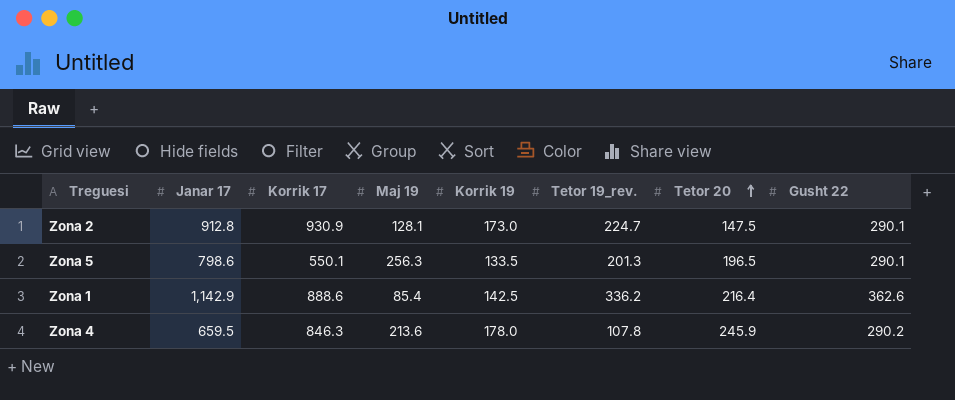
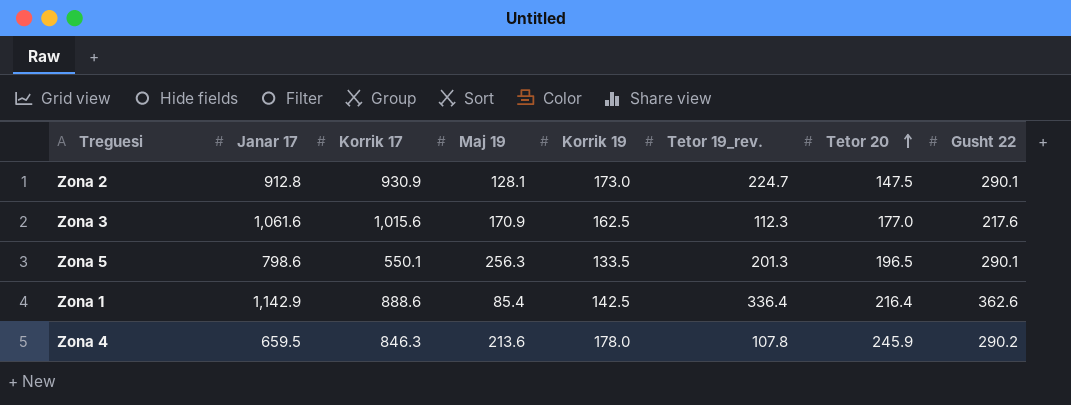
row Zona 3: none -> 1,061.6 | 1,015.6 | 170.9 | 162.5 | 112.3 | 177.0 | 217.6
Zona 1 | Tetor 19_rev.: 336.2 -> 336.4

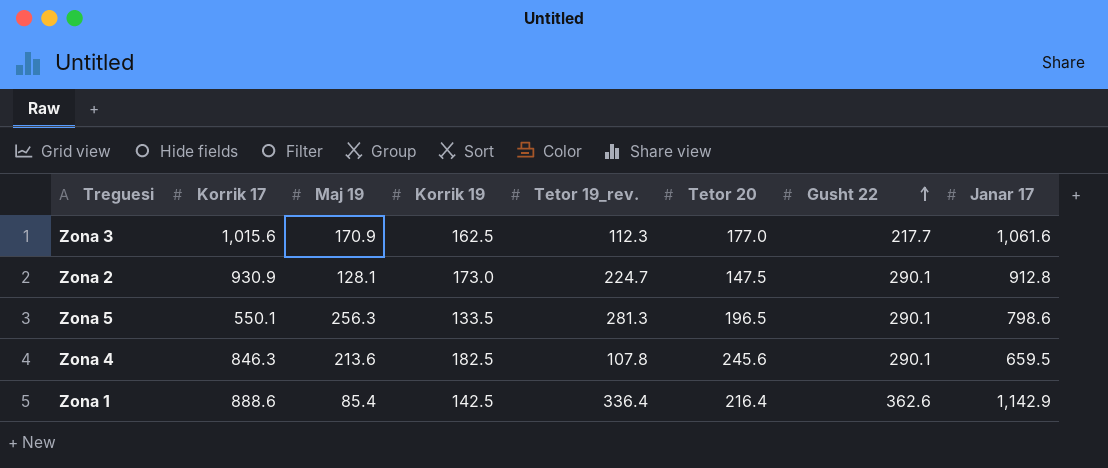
row order: Tetor 20 ascending -> Gusht 22 ascending
column Janar 17 | position: 2 -> 8
Zona 3 | Gusht 22: 217.6 -> 217.7
Zona 5 | Tetor 19_rev.: 201.3 -> 281.3
Zona 4 | Korrik 19: 178.0 -> 182.5
Zona 4 | Tetor 20: 245.9 -> 245.6
Zona 4 | Gusht 22: 290.2 -> 290.1

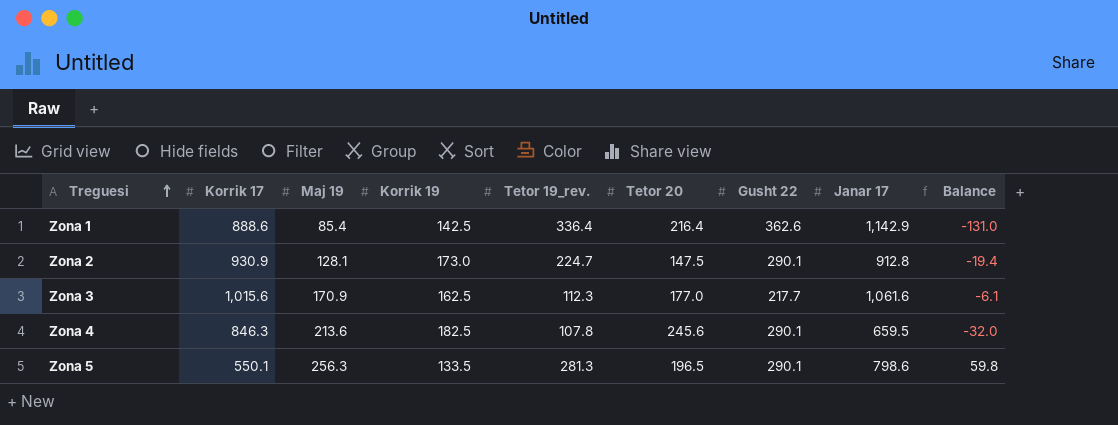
row order: Gusht 22 ascending -> Treguesi ascending
column Balance | formula: none -> [Maj 19] - [Tetor 20]

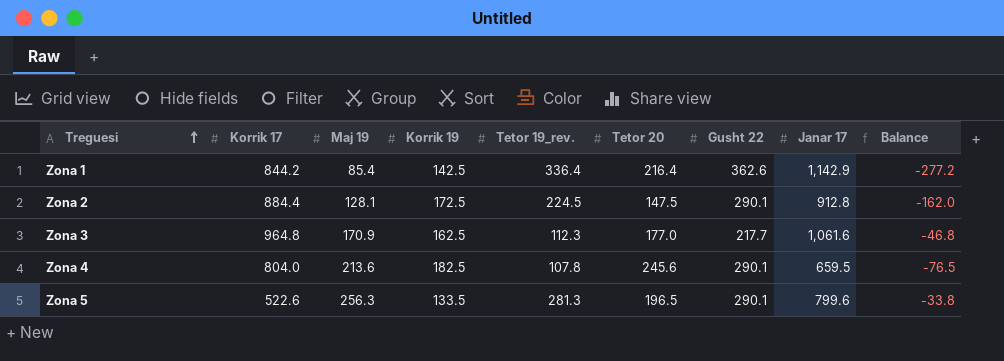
column Balance | formula: [Maj 19] - [Tetor 20] -> [Maj 19] - [Gusht 22]
Zona 1 | Korrik 17: 888.6 -> 844.2
Zona 2 | Korrik 17: 930.9 -> 884.4
Zona 2 | Korrik 19: 173.0 -> 172.5
Zona 2 | Tetor 19_rev.: 224.7 -> 224.5
Zona 3 | Korrik 17: 1,015.6 -> 964.8
Zona 4 | Korrik 17: 846.3 -> 804.0
Zona 5 | Korrik 17: 550.1 -> 522.6
Zona 5 | Janar 17: 798.6 -> 799.6

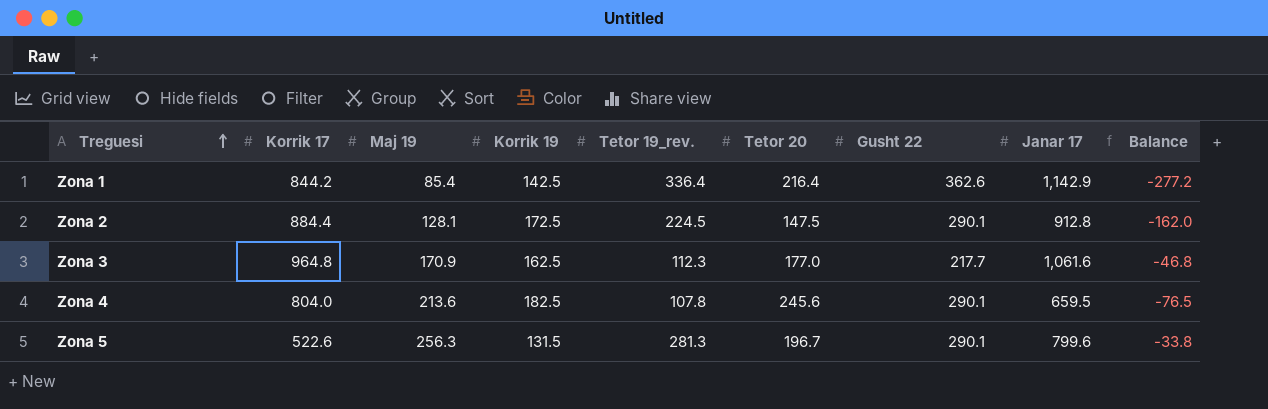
Zona 5 | Korrik 19: 133.5 -> 131.5
Zona 5 | Tetor 20: 196.5 -> 196.7

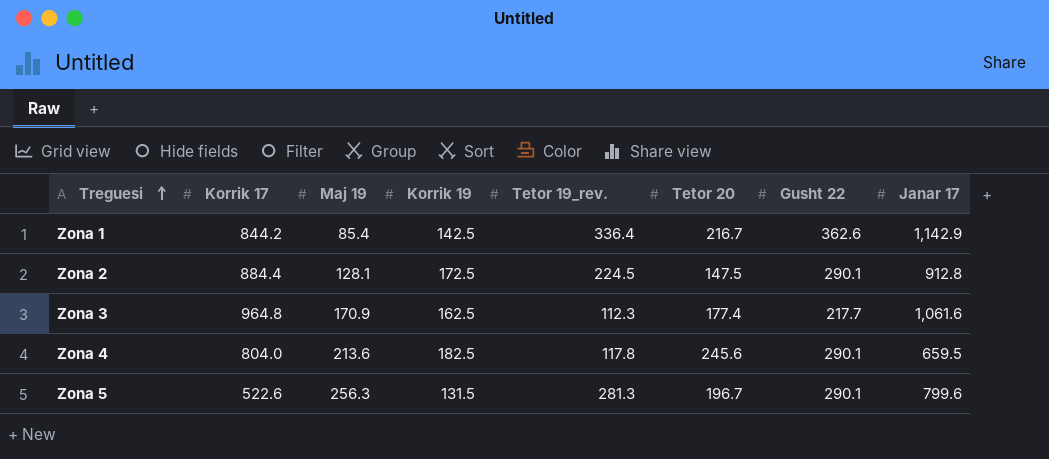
column Balance | formula: [Maj 19] - [Gusht 22] -> none
Zona 1 | Tetor 20: 216.4 -> 216.7
Zona 3 | Tetor 20: 177.0 -> 177.4
Zona 4 | Tetor 19_rev.: 107.8 -> 117.8

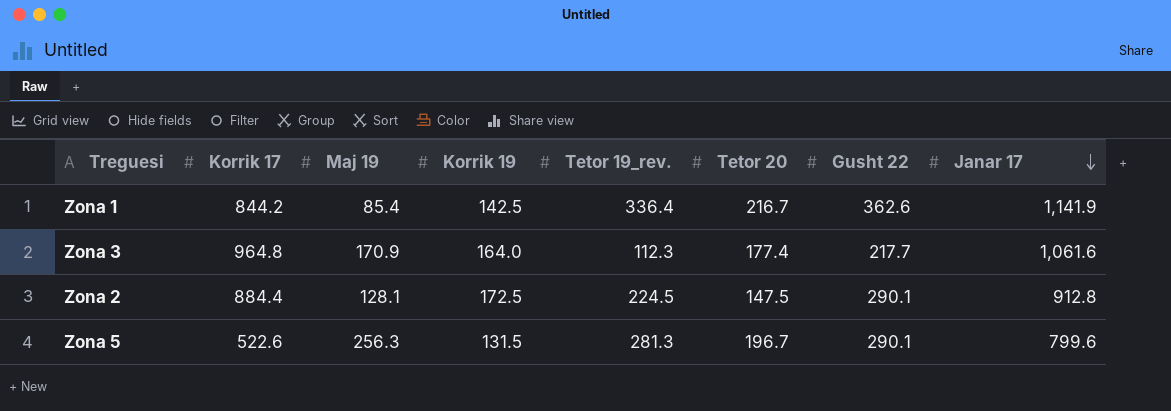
row order: Treguesi ascending -> Janar 17 descending
row Zona 4: 804.0 | 213.6 | 182.5 | 117.8 | 245.6 | 290.1 | 659.5 -> none
Zona 1 | Janar 17: 1,142.9 -> 1,141.9
Zona 3 | Korrik 19: 162.5 -> 164.0

